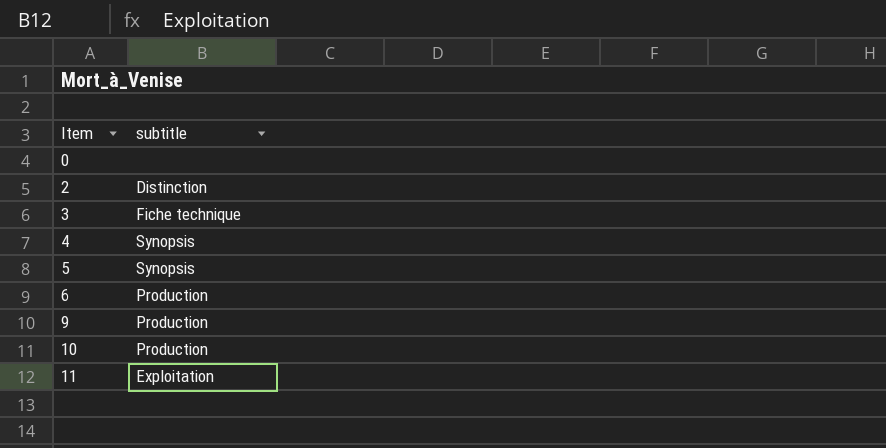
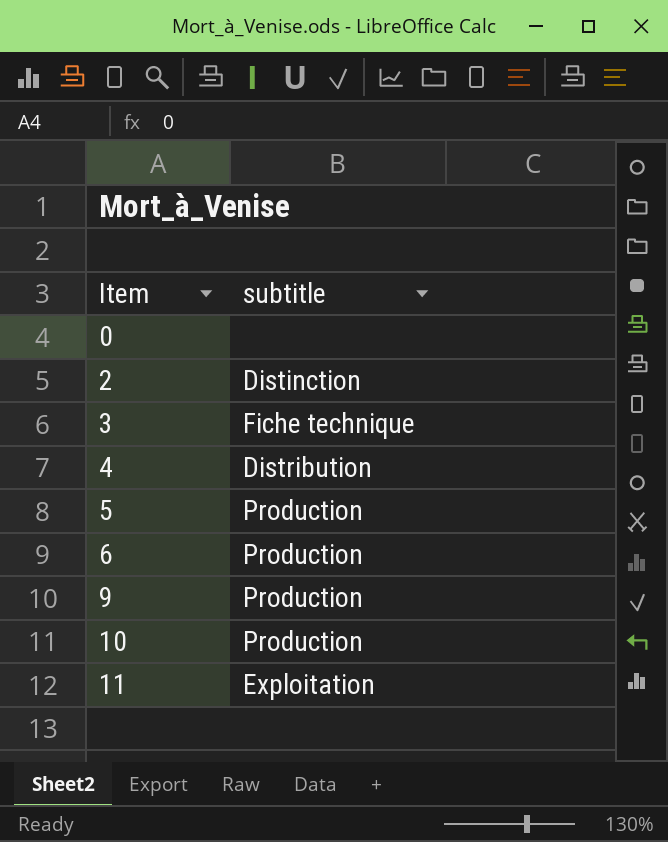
4 | subtitle: Synopsis -> Distribution
5 | subtitle: Synopsis -> Production

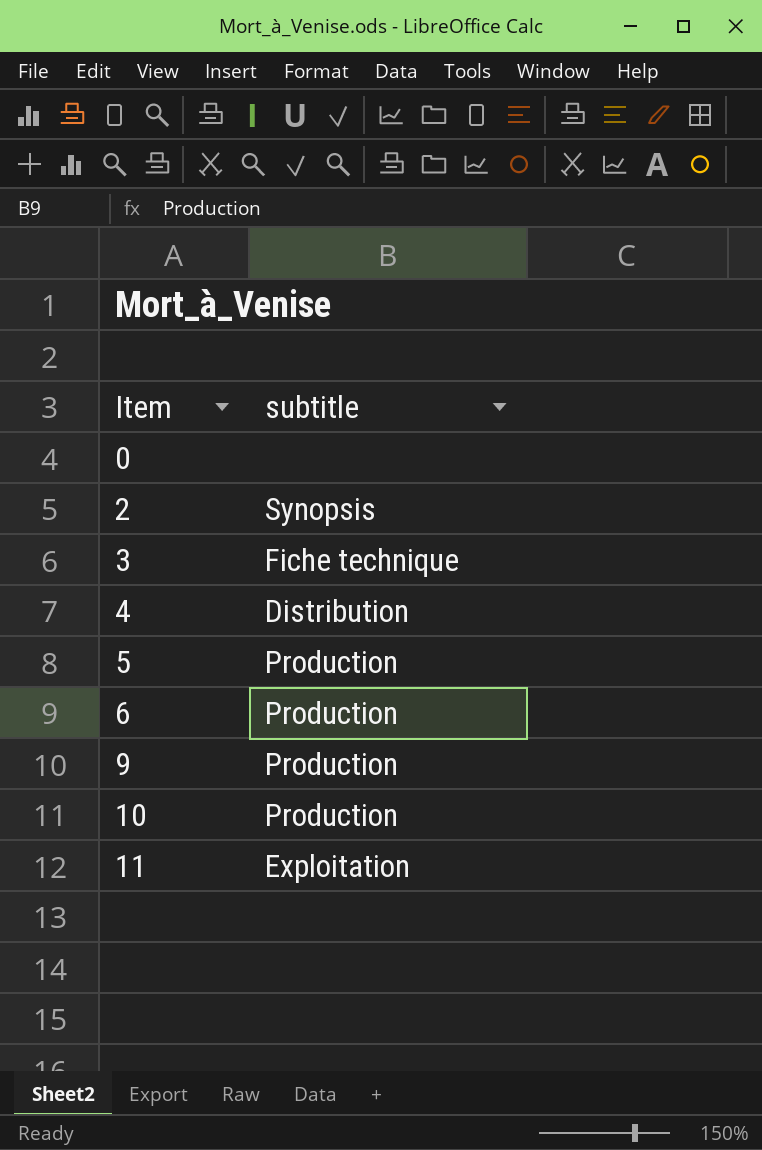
2 | subtitle: Distinction -> Synopsis

